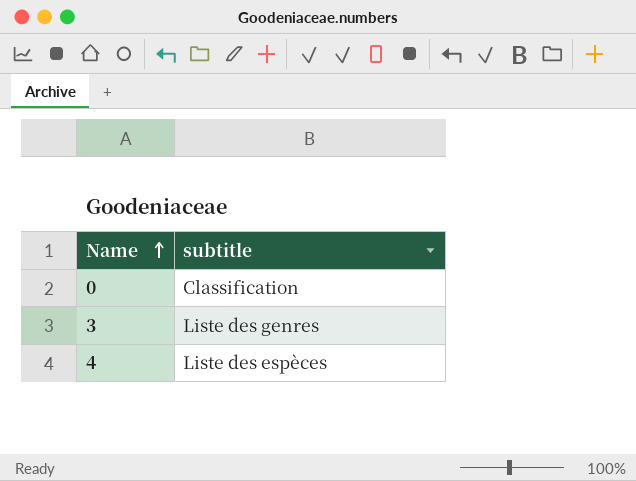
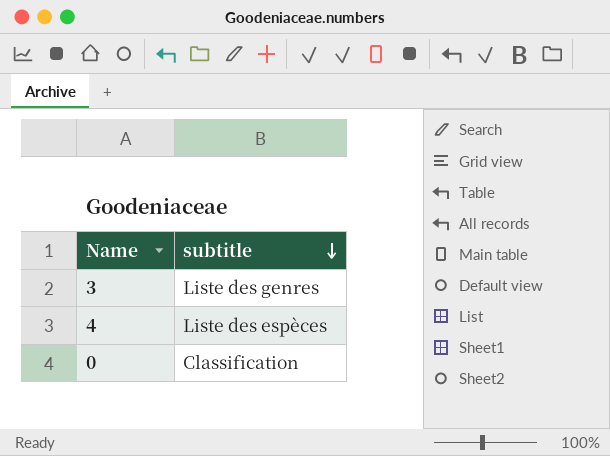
row order: Name ascending -> subtitle descending

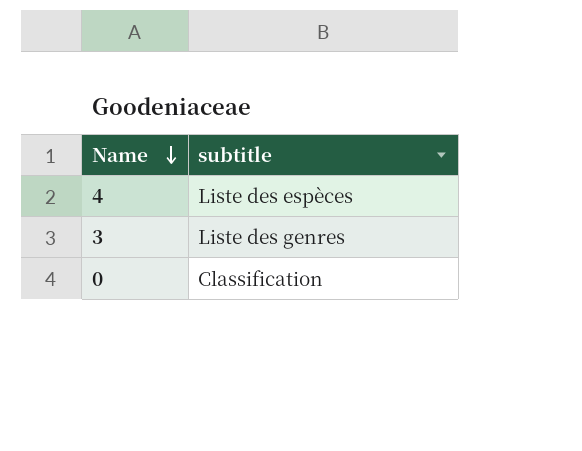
row order: subtitle descending -> Name descending

